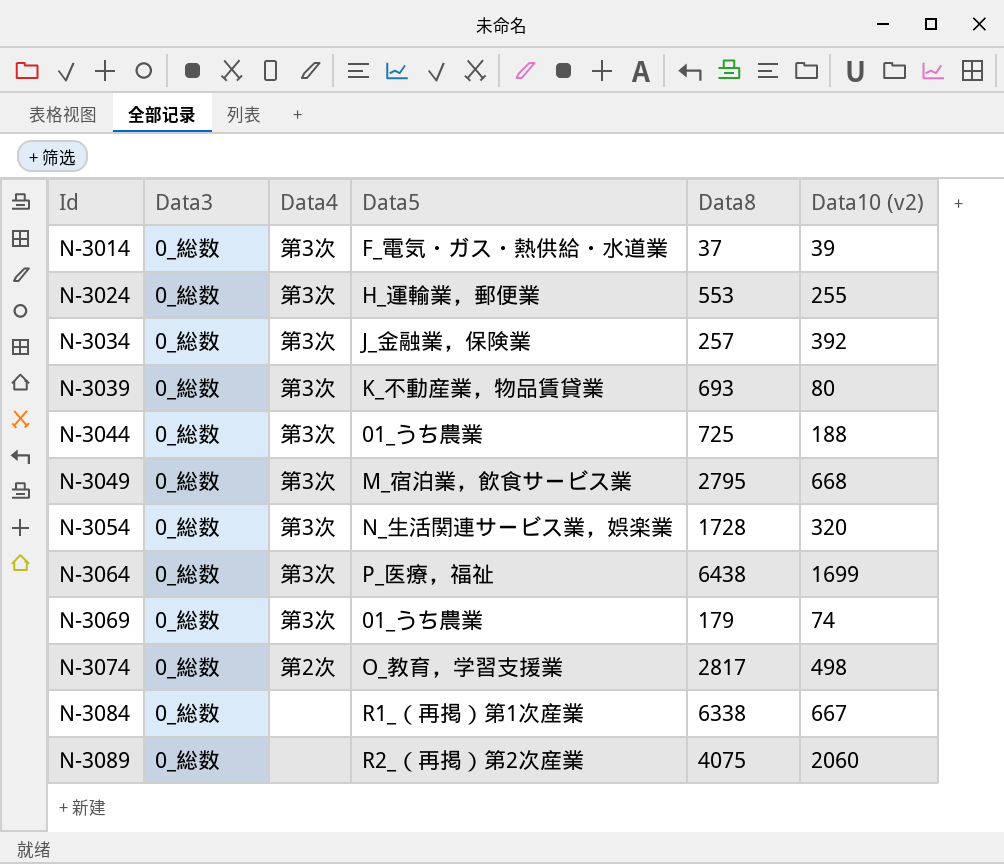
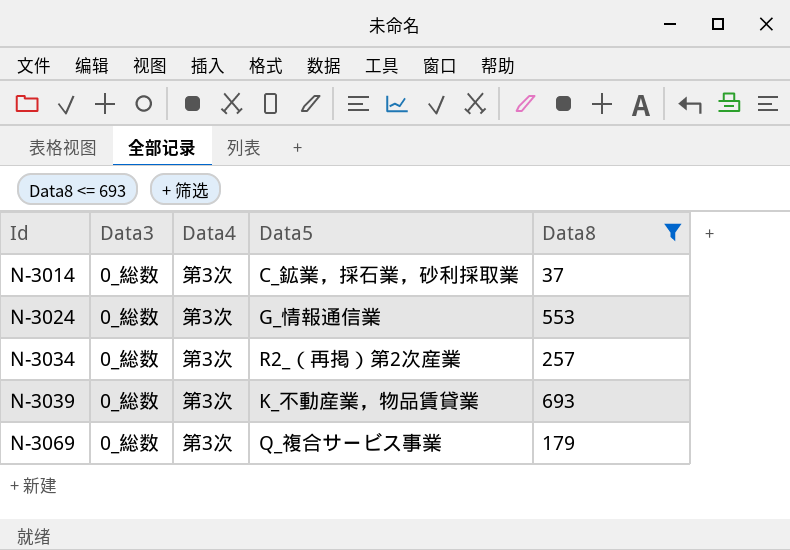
filter: none -> Data8 <= 693
column Data10 (v2) | position: 6 -> none
N-3014 | Data5: F_電気・ガス・熱供給・水道業 -> C_鉱業，採石業，砂利採取業
N-3024 | Data5: H_運輸業，郵便業 -> G_情報通信業
N-3034 | Data5: J_金融業，保険業 -> R2_（再掲）第2次産業
N-3069 | Data5: 01_うち農業 -> Q_複合サービス事業

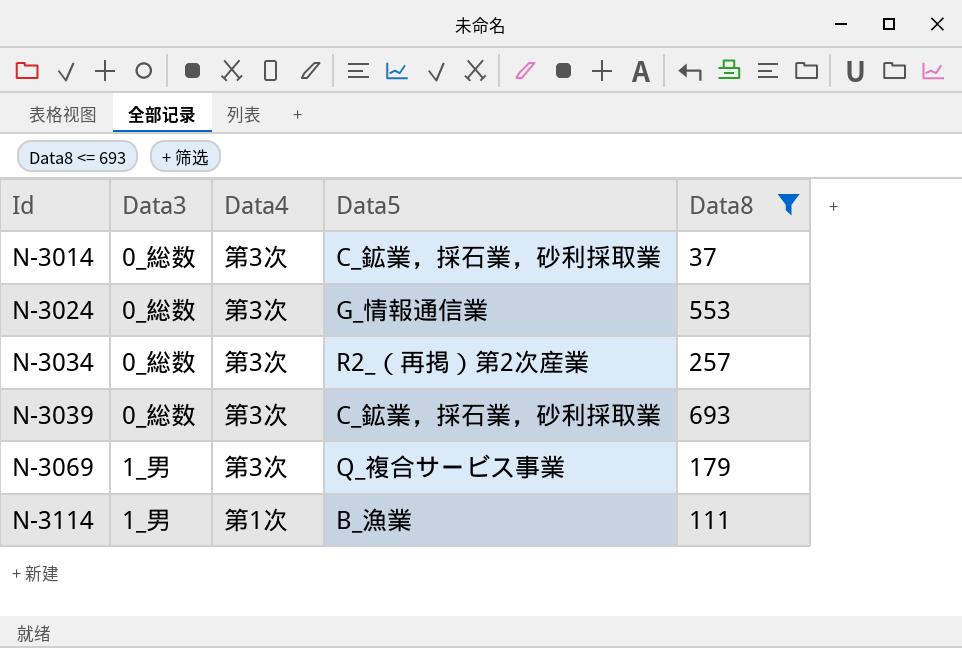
N-3039 | Data5: K_不動産業，物品賃貸業 -> C_鉱業，採石業，砂利採取業
N-3069 | Data3: 0_総数 -> 1_男
row N-3114: none -> 1_男 | 第1次 | B_漁業 | 111

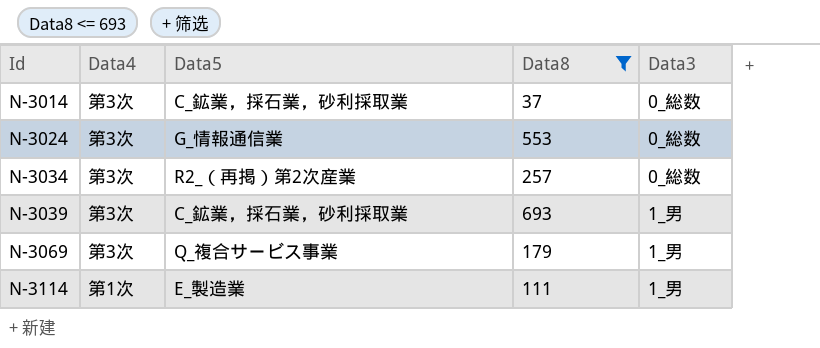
column Data3 | position: 2 -> 5
N-3039 | Data3: 0_総数 -> 1_男
N-3114 | Data5: B_漁業 -> E_製造業

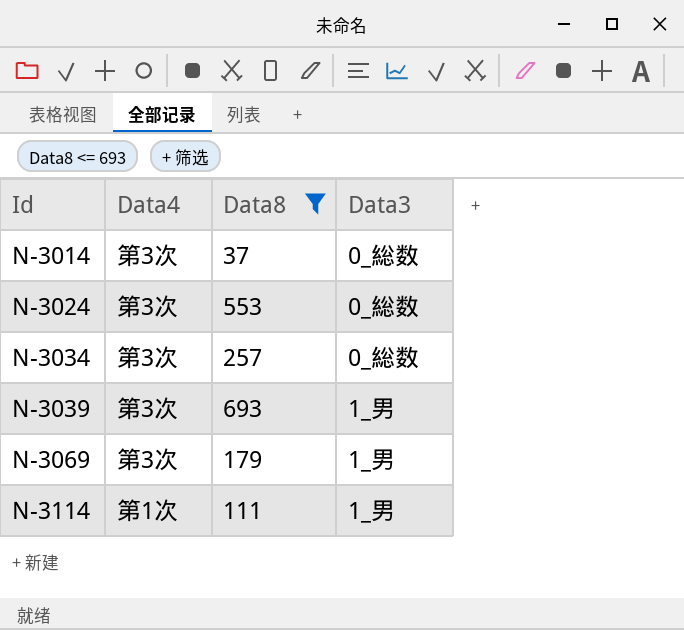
column Data5 | position: 3 -> none

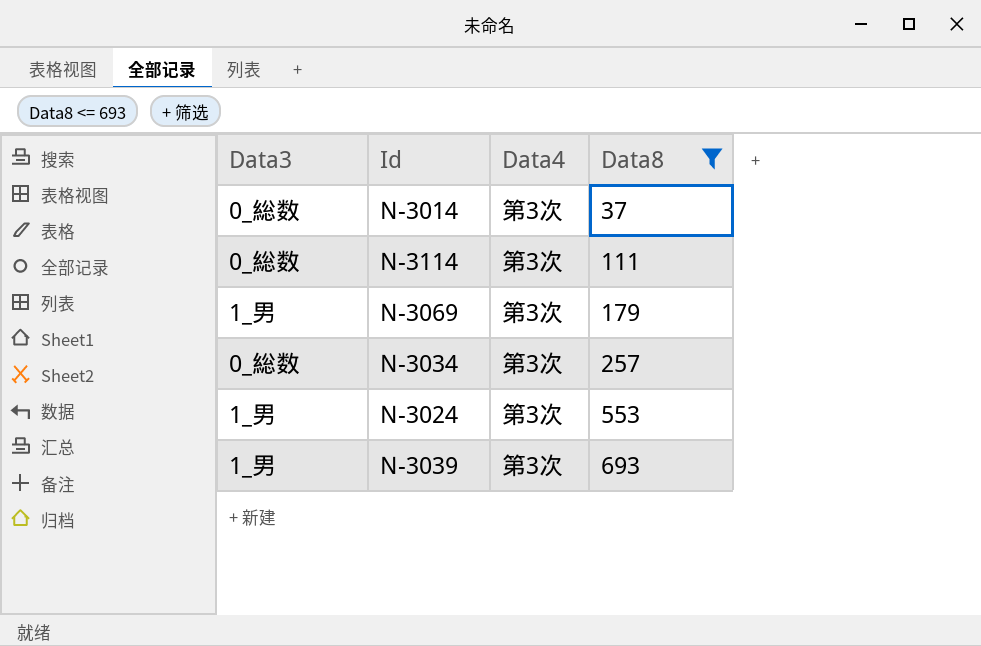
row order: Id ascending -> Data8 ascending
column Data3 | position: 4 -> 1
N-3114 | Data3: 1_男 -> 0_総数
N-3114 | Data4: 第1次 -> 第3次
N-3024 | Data3: 0_総数 -> 1_男

